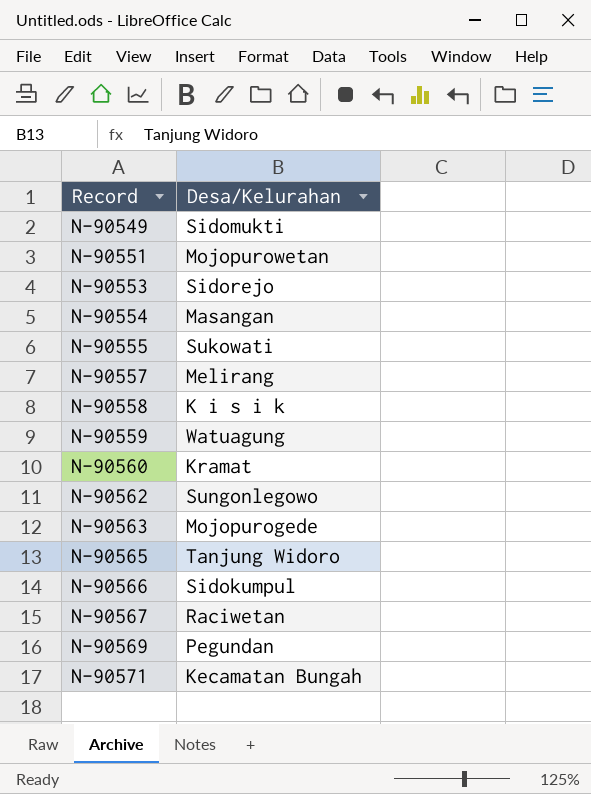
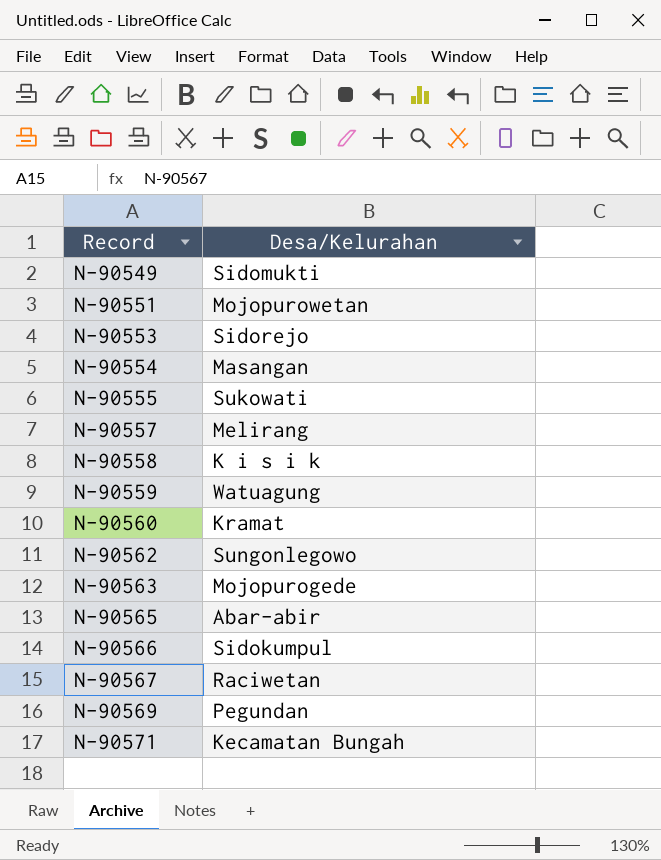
N-90565 | Desa/Kelurahan: Tanjung Widoro -> Abar-abir

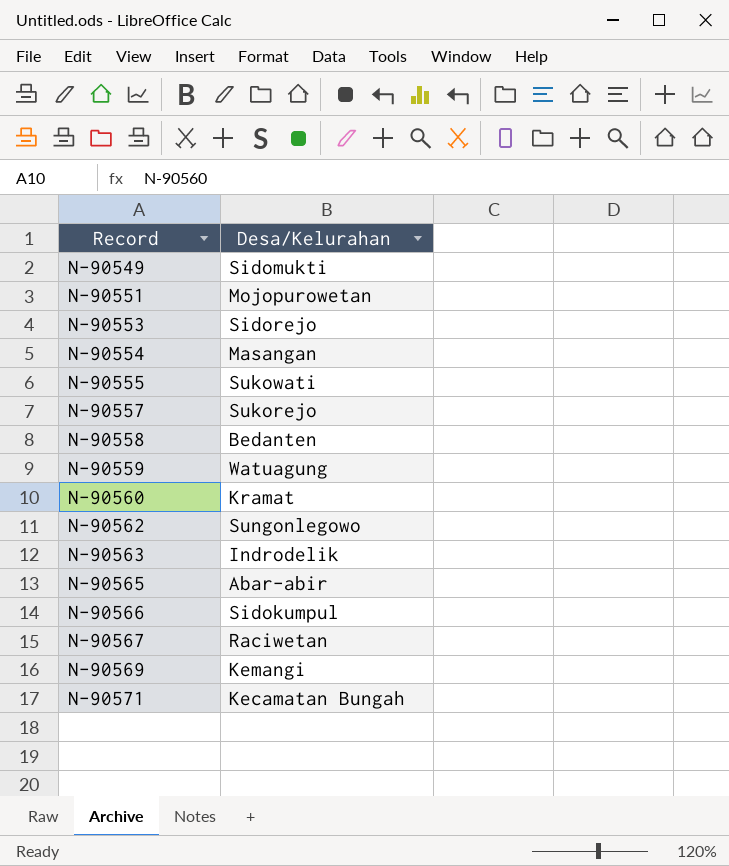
N-90557 | Desa/Kelurahan: Melirang -> Sukorejo
N-90558 | Desa/Kelurahan: K i s i k -> Bedanten
N-90563 | Desa/Kelurahan: Mojopurogede -> Indrodelik
N-90569 | Desa/Kelurahan: Pegundan -> Kemangi

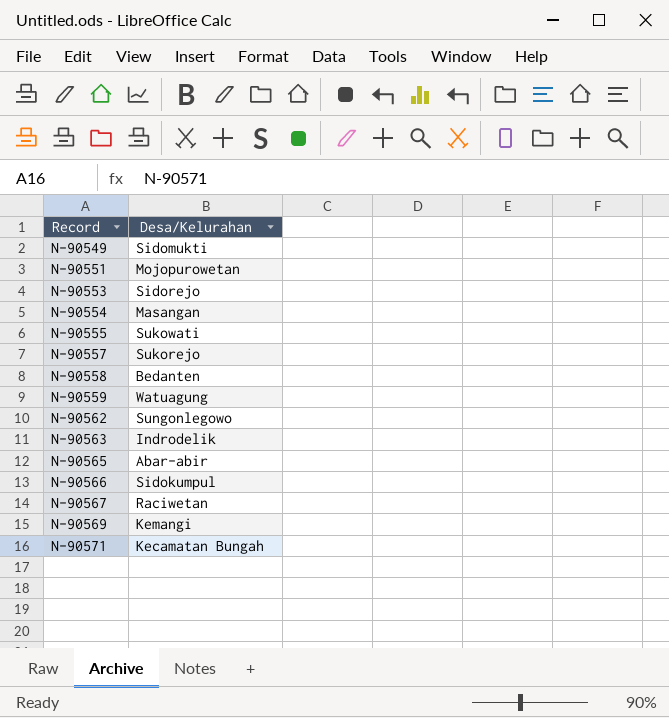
row N-90560: Kramat -> none

